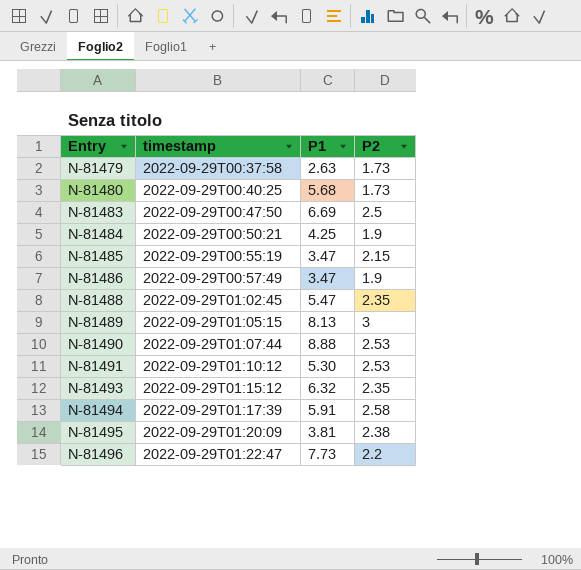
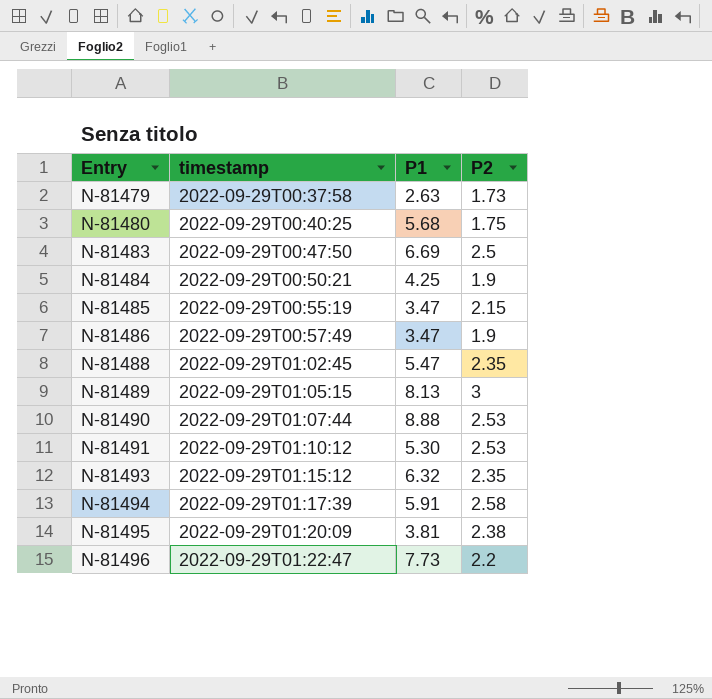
N-81480 | P2: 1.73 -> 1.75

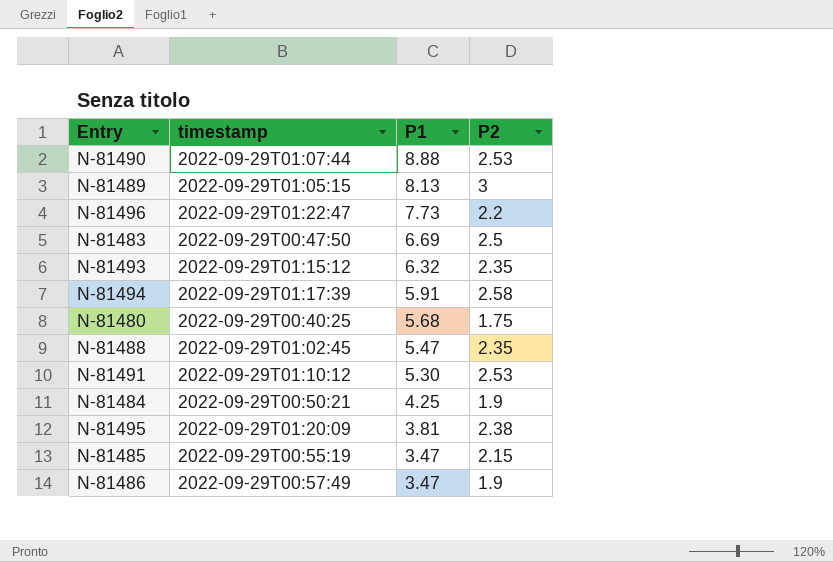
row order: Entry ascending -> P1 descending
row N-81479: 2022-09-29T00:37:58 | 2.63 | 1.73 -> none

